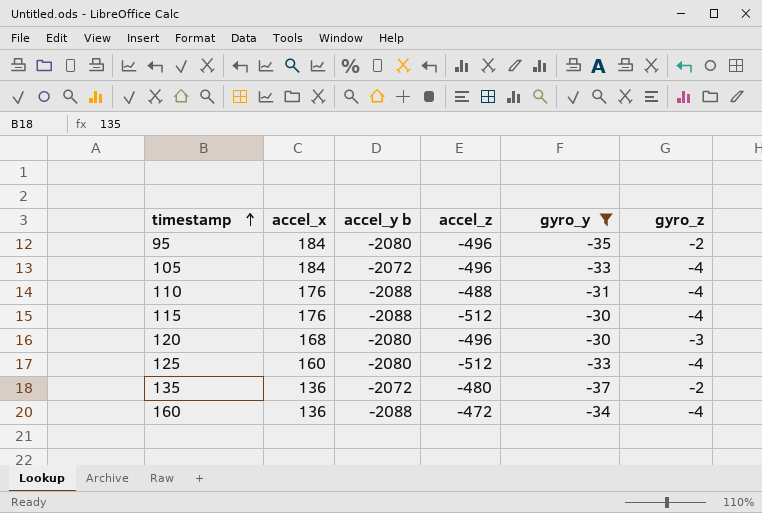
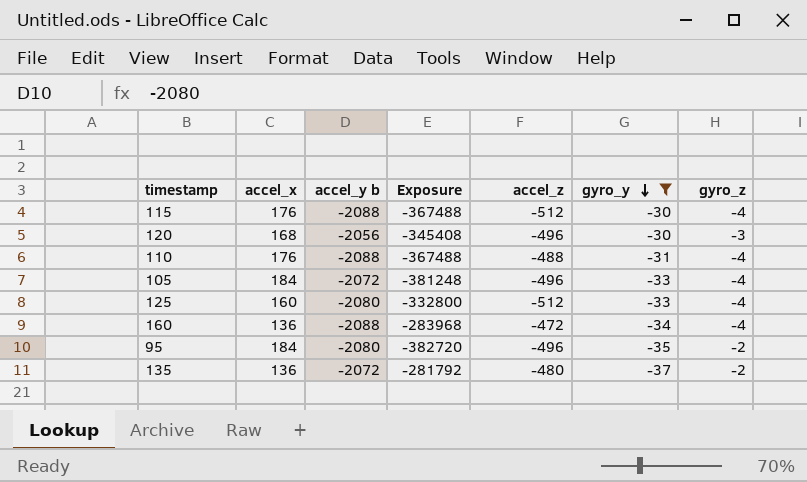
row order: timestamp ascending -> gyro_y descending
column Exposure | formula: none -> [accel_x] * [accel_y b]
120 | accel_y b: -2080 -> -2056

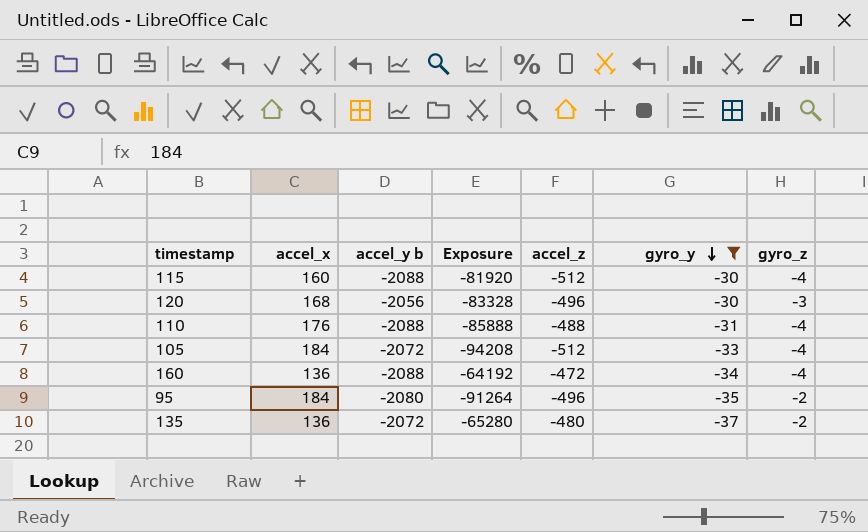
column Exposure | formula: [accel_x] * [accel_y b] -> [accel_x] * [accel_z]
row 125: 160 | -2080 | -332800 | -512 | -33 | -4 -> none
115 | accel_x: 176 -> 160
105 | accel_z: -496 -> -512

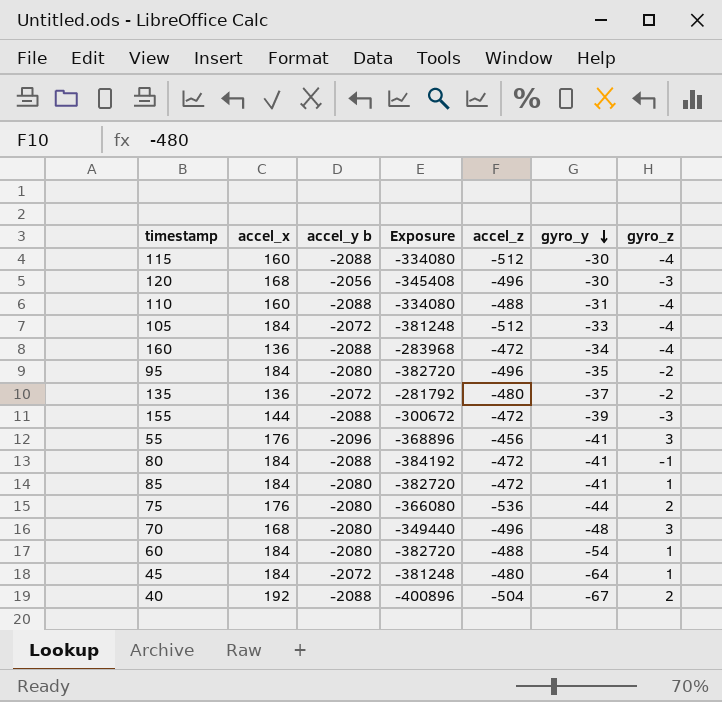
filter: gyro_y >= -37 -> none
column Exposure | formula: [accel_x] * [accel_z] -> [accel_x] * [accel_y b]
110 | accel_x: 176 -> 160

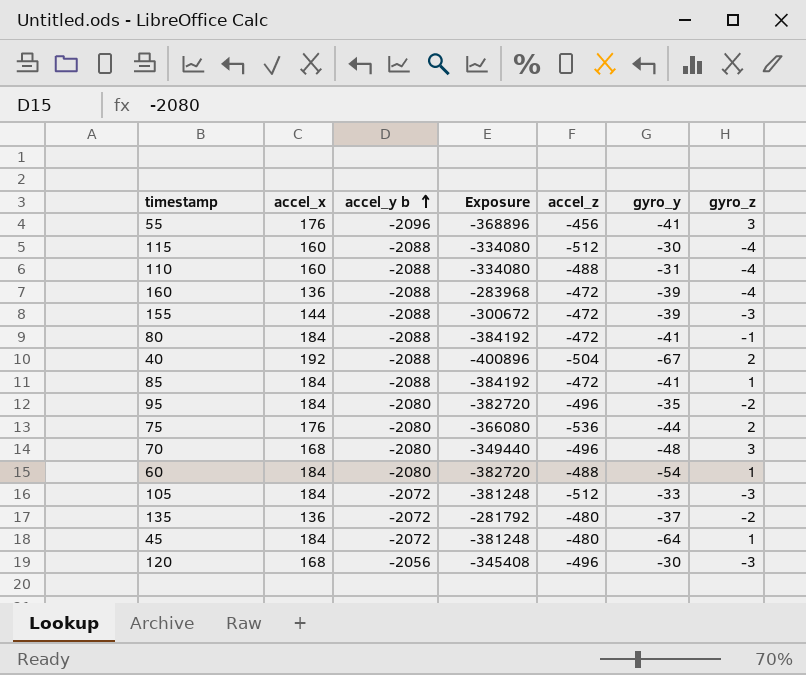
row order: gyro_y descending -> accel_y b ascending
160 | gyro_y: -34 -> -39
85 | accel_y b: -2080 -> -2088
85 | Exposure: -382720 -> -384192
105 | gyro_z: -4 -> -3

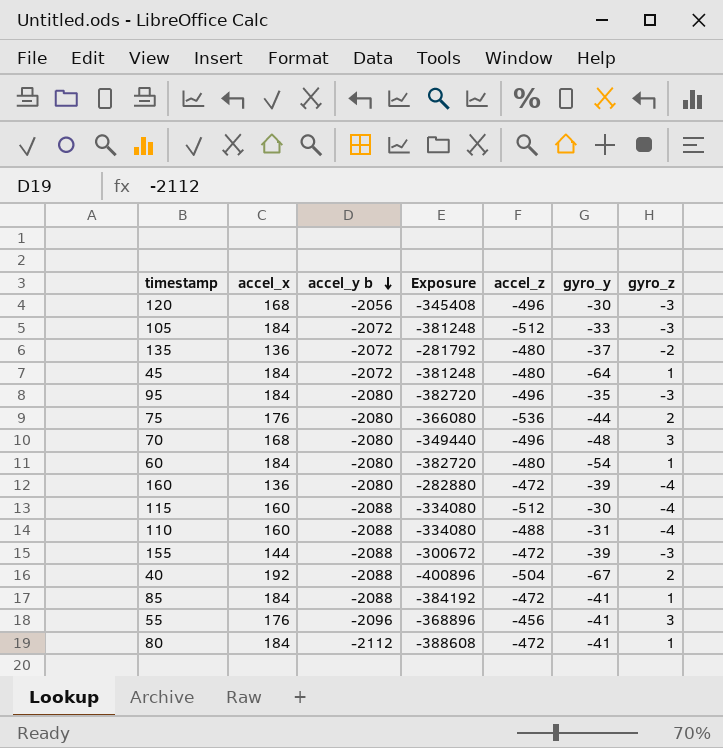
row order: accel_y b ascending -> accel_y b descending
95 | gyro_z: -2 -> -3
60 | accel_z: -488 -> -480
160 | accel_y b: -2088 -> -2080
160 | Exposure: -283968 -> -282880
80 | accel_y b: -2088 -> -2112
80 | Exposure: -384192 -> -388608
80 | gyro_z: -1 -> 1

